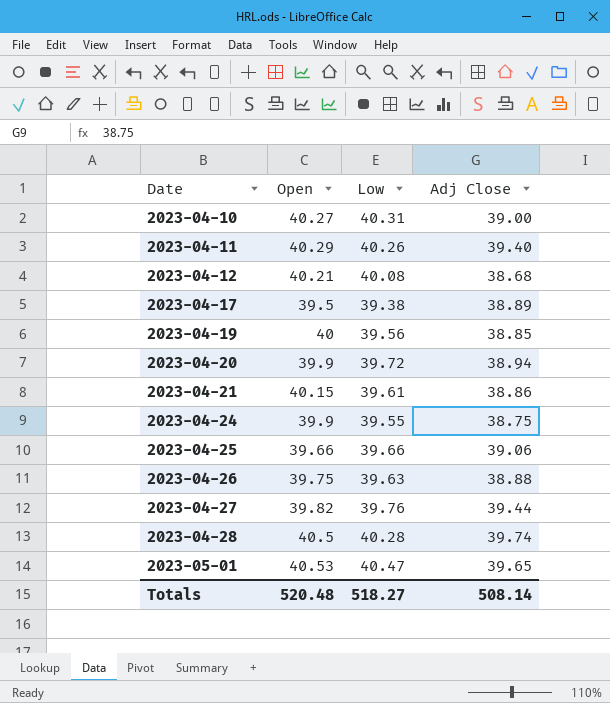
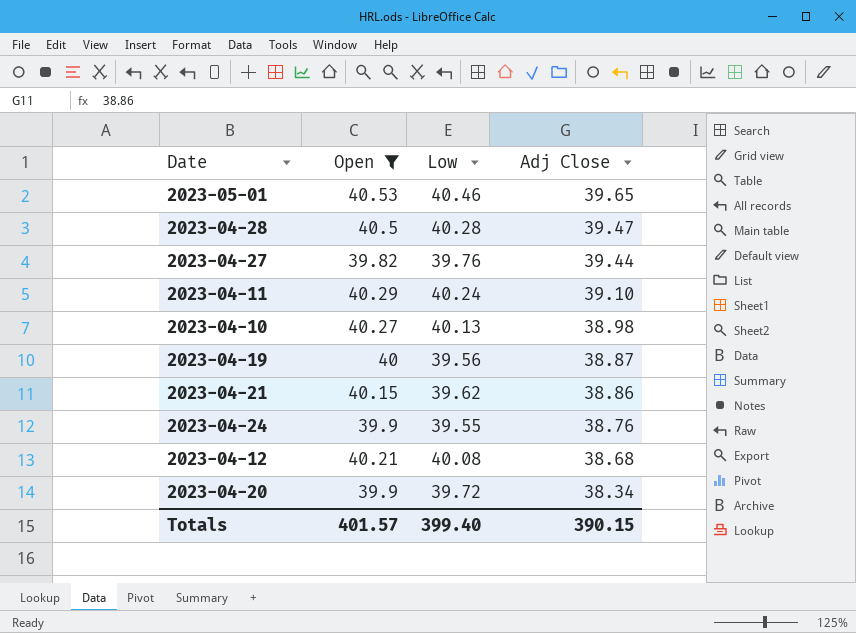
filter: none -> Open >= 39.82
row order: Date ascending -> Adj Close descending
2023-05-01 | Low: 40.47 -> 40.46
2023-04-28 | Adj Close: 39.74 -> 39.47
2023-04-11 | Low: 40.26 -> 40.24
2023-04-11 | Adj Close: 39.40 -> 39.10
2023-04-10 | Low: 40.31 -> 40.13
2023-04-10 | Adj Close: 39.00 -> 38.98
2023-04-19 | Adj Close: 38.85 -> 38.87
2023-04-21 | Low: 39.61 -> 39.62
2023-04-24 | Adj Close: 38.75 -> 38.76
2023-04-20 | Adj Close: 38.94 -> 38.34
Totals | Open: 520.48 -> 401.57
Totals | Low: 518.27 -> 399.40
Totals | Adj Close: 508.14 -> 390.15

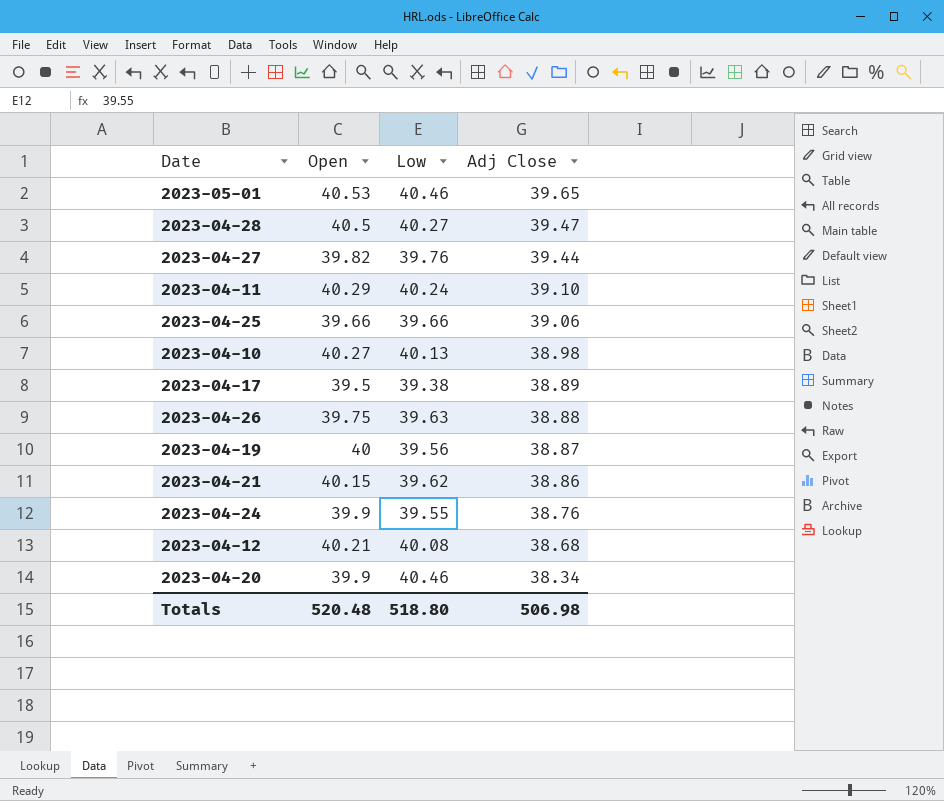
filter: Open >= 39.82 -> none
2023-04-28 | Low: 40.28 -> 40.27
2023-04-20 | Low: 39.72 -> 40.46
Totals | Open: 401.57 -> 520.48
Totals | Low: 399.40 -> 518.80
Totals | Adj Close: 390.15 -> 506.98

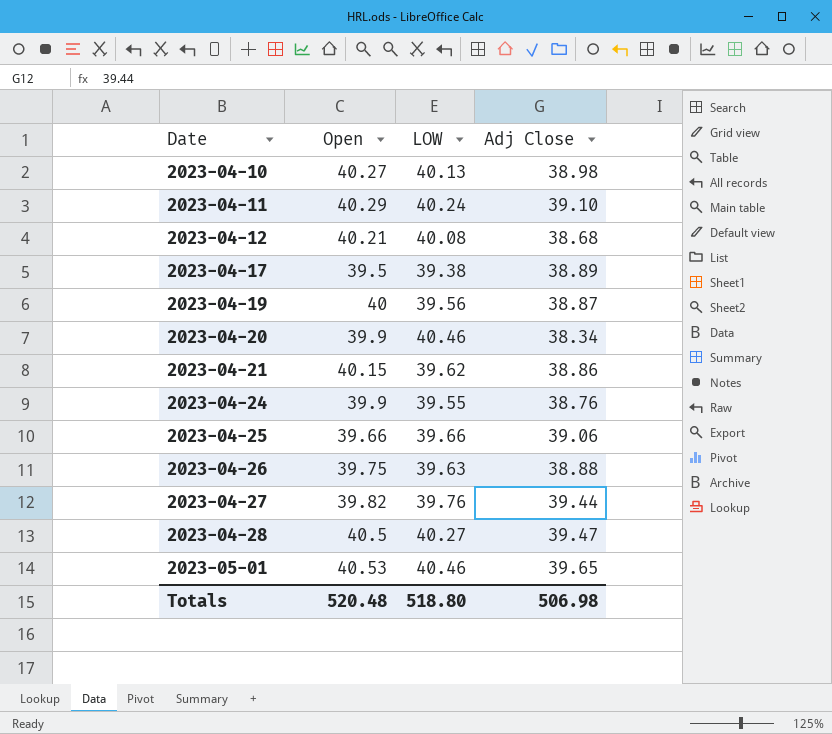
row order: Adj Close descending -> Date ascending
column name: Low -> LOW

